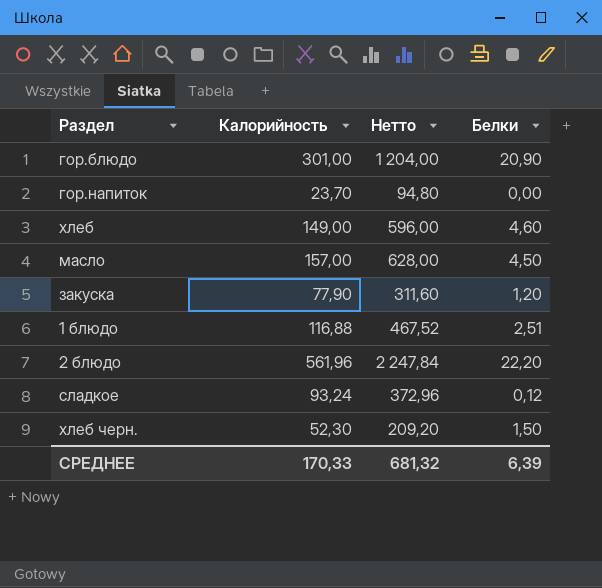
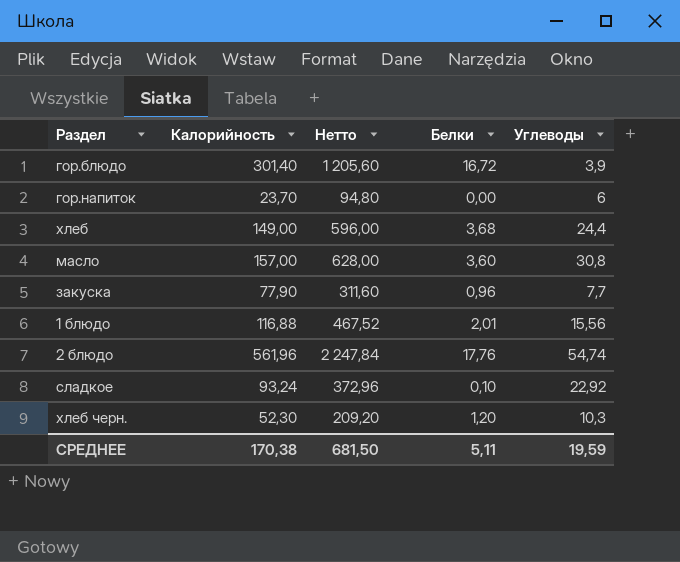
column Углеводы | position: none -> 5
гор.блюдо | Калорийность: 301,00 -> 301,40
гор.блюдо | Нетто: 1 204,00 -> 1 205,60
гор.блюдо | Белки: 20,90 -> 16,72
хлеб | Белки: 4,60 -> 3,68
масло | Белки: 4,50 -> 3,60
закуска | Белки: 1,20 -> 0,96
1 блюдо | Белки: 2,51 -> 2,01
2 блюдо | Белки: 22,20 -> 17,76
сладкое | Белки: 0,12 -> 0,10
хлеб черн. | Белки: 1,50 -> 1,20
СРЕДНЕЕ | Калорийность: 170,33 -> 170,38
СРЕДНЕЕ | Нетто: 681,32 -> 681,50
СРЕДНЕЕ | Белки: 6,39 -> 5,11

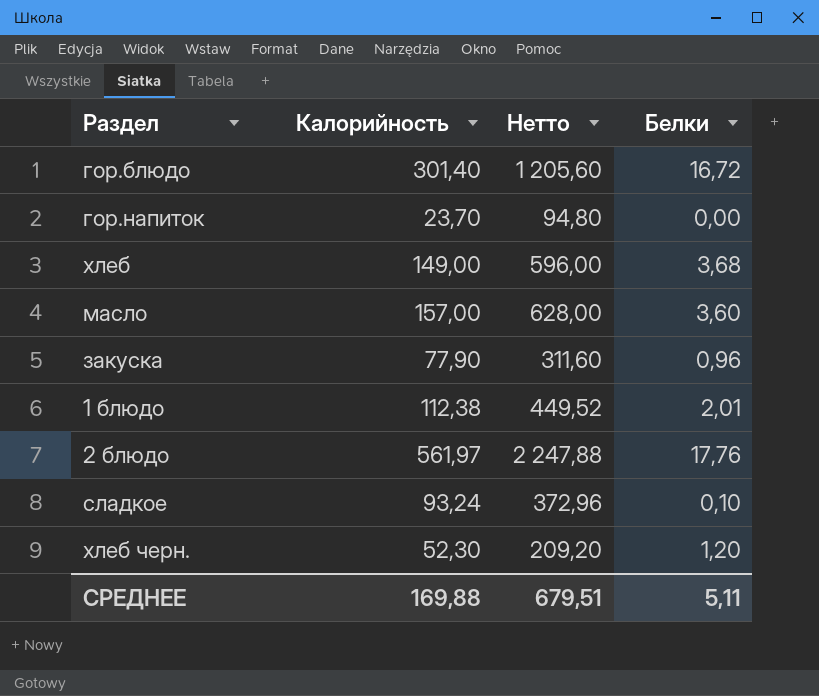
column Углеводы | position: 5 -> none
1 блюдо | Калорийность: 116,88 -> 112,38
1 блюдо | Нетто: 467,52 -> 449,52
2 блюдо | Калорийность: 561,96 -> 561,97
2 блюдо | Нетто: 2 247,84 -> 2 247,88
СРЕДНЕЕ | Калорийность: 170,38 -> 169,88
СРЕДНЕЕ | Нетто: 681,50 -> 679,51

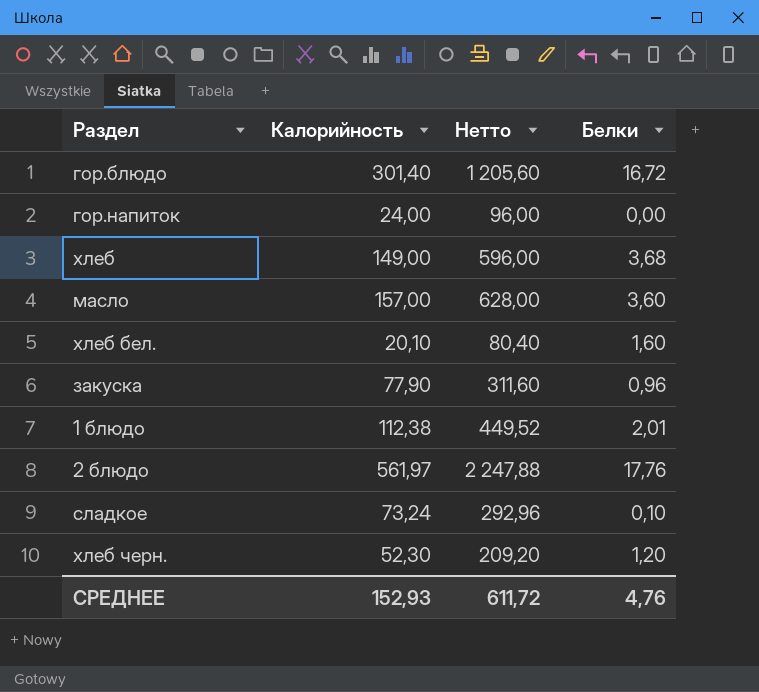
гор.напиток | Калорийность: 23,70 -> 24,00
гор.напиток | Нетто: 94,80 -> 96,00
row хлеб бел.: none -> 20,10 | 80,40 | 1,60
сладкое | Калорийность: 93,24 -> 73,24
сладкое | Нетто: 372,96 -> 292,96
СРЕДНЕЕ | Калорийность: 169,88 -> 152,93
СРЕДНЕЕ | Нетто: 679,51 -> 611,72
СРЕДНЕЕ | Белки: 5,11 -> 4,76

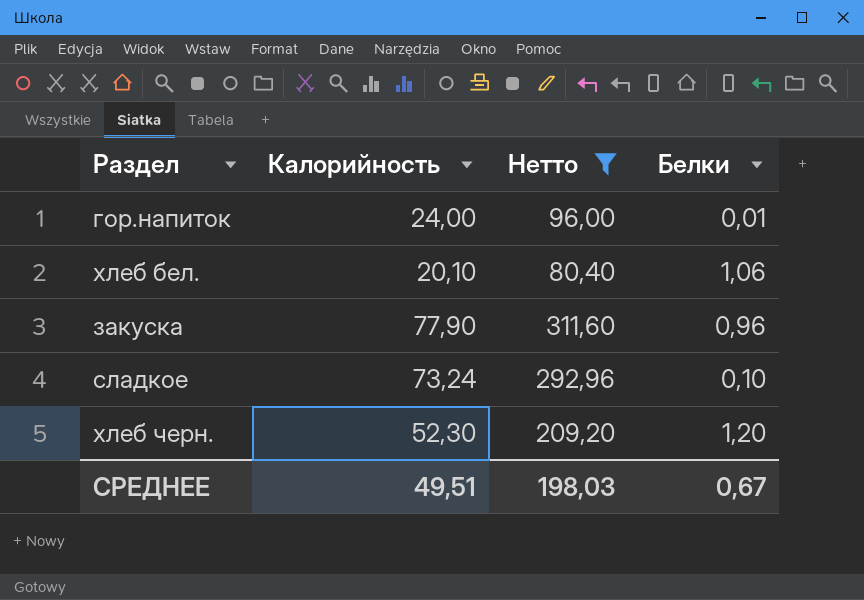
filter: none -> Нетто <= 311,60
гор.напиток | Белки: 0,00 -> 0,01
хлеб бел. | Белки: 1,60 -> 1,06
СРЕДНЕЕ | Калорийность: 152,93 -> 49,51
СРЕДНЕЕ | Нетто: 611,72 -> 198,03
СРЕДНЕЕ | Белки: 4,76 -> 0,67

